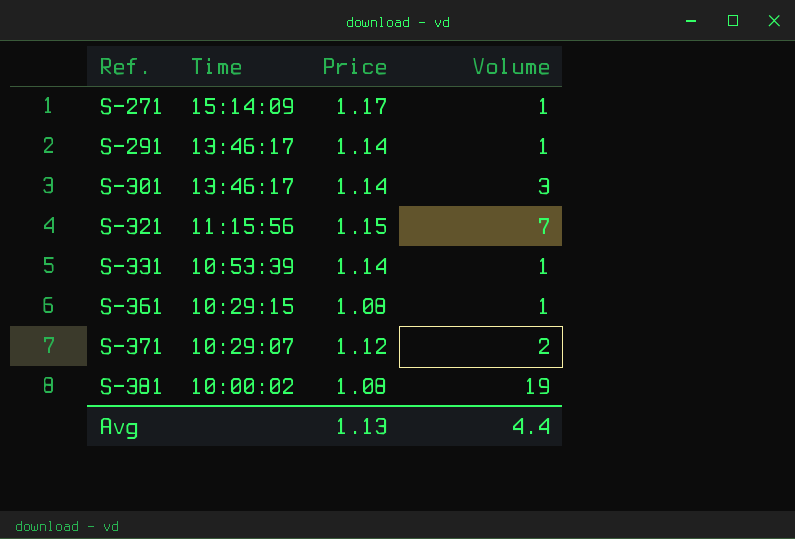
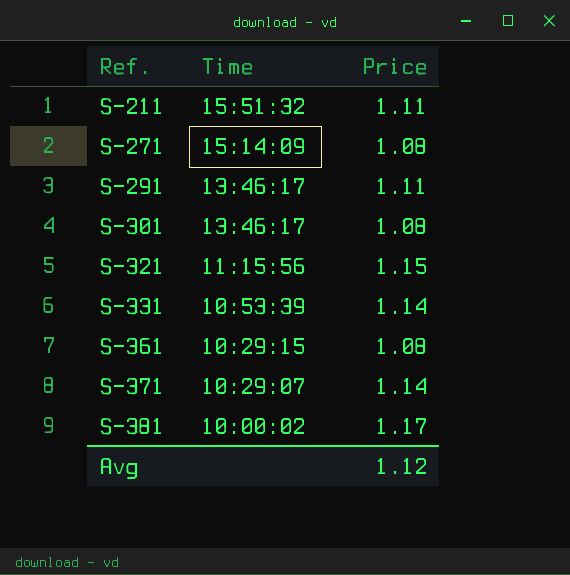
column Volume | position: 4 -> none
row S-211: none -> 15:51:32 | 1.11
S-271 | Price: 1.17 -> 1.08
S-291 | Price: 1.14 -> 1.11
S-301 | Price: 1.14 -> 1.08
S-371 | Price: 1.12 -> 1.14
S-381 | Price: 1.08 -> 1.17
Avg | Price: 1.13 -> 1.12

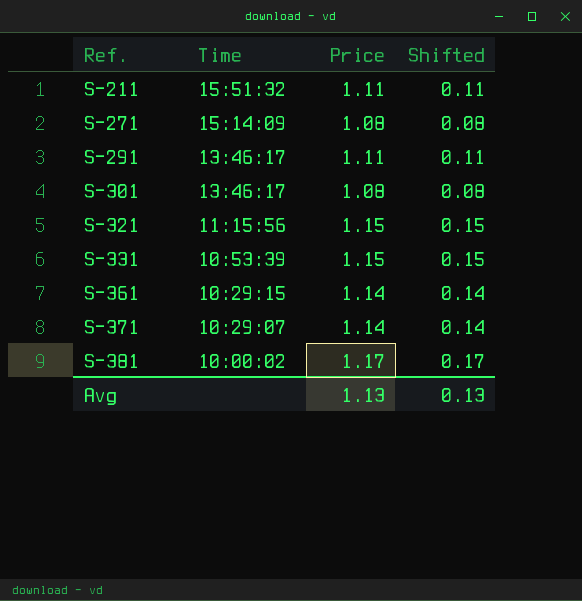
column Shifted | formula: none -> [Price] - 1
S-331 | Price: 1.14 -> 1.15
S-361 | Price: 1.08 -> 1.14
Avg | Price: 1.12 -> 1.13

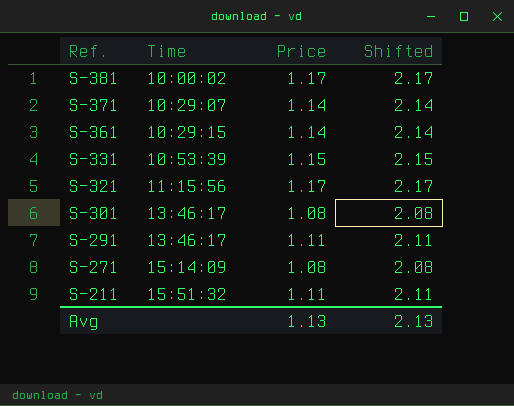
row order: Ref. ascending -> Ref. descending
column Shifted | formula: [Price] - 1 -> [Price] + 1
S-321 | Price: 1.15 -> 1.17
Avg | Shifted: 0.13 -> 2.13

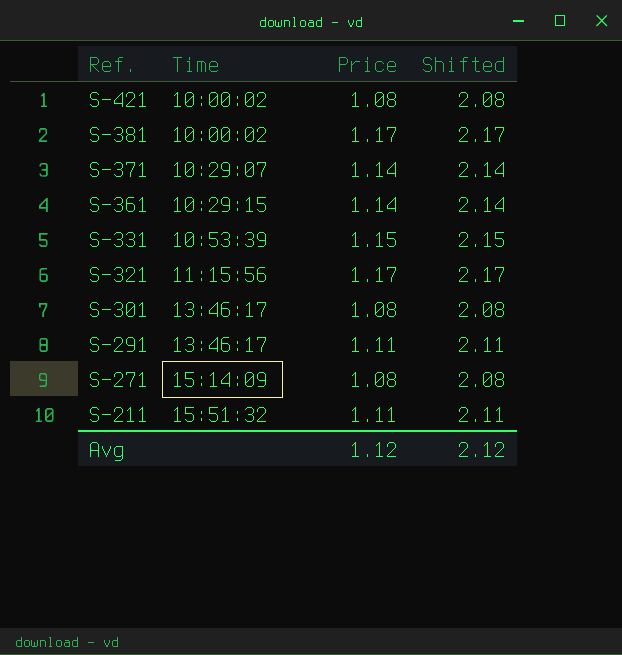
row S-421: none -> 10:00:02 | 1.08 | 2.08
Avg | Price: 1.13 -> 1.12
Avg | Shifted: 2.13 -> 2.12

